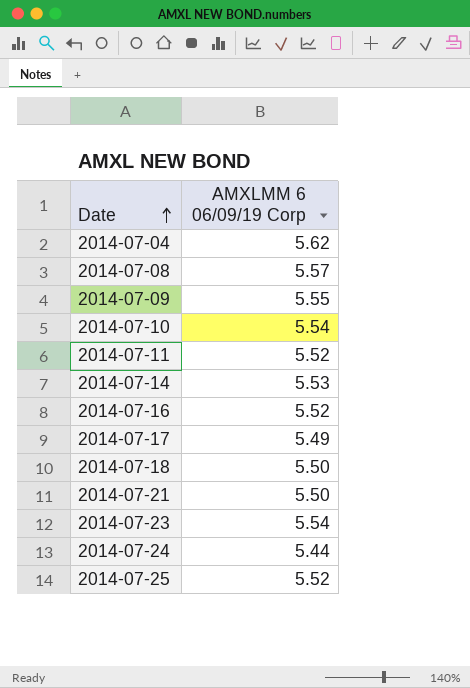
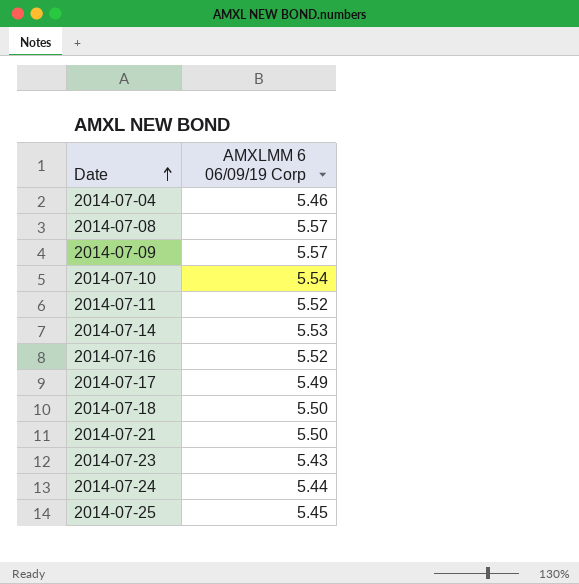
2014-07-04 | AMXLMM 6 06/09/19 Corp: 5.62 -> 5.46
2014-07-09 | AMXLMM 6 06/09/19 Corp: 5.55 -> 5.57
2014-07-23 | AMXLMM 6 06/09/19 Corp: 5.54 -> 5.43
2014-07-25 | AMXLMM 6 06/09/19 Corp: 5.52 -> 5.45

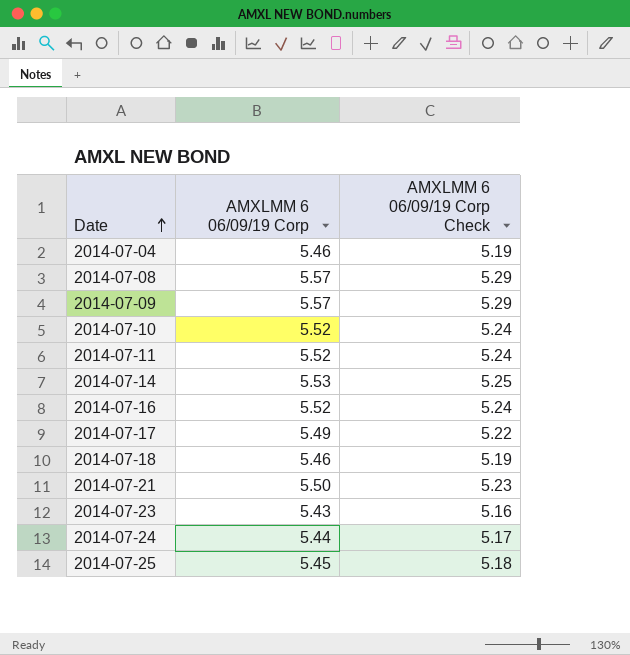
column AMXLMM 6 06/09/19 Corp Check | formula: none -> [AMXLMM 6 06/09/19 Corp] * 0.95
2014-07-10 | AMXLMM 6 06/09/19 Corp: 5.54 -> 5.52
2014-07-18 | AMXLMM 6 06/09/19 Corp: 5.50 -> 5.46

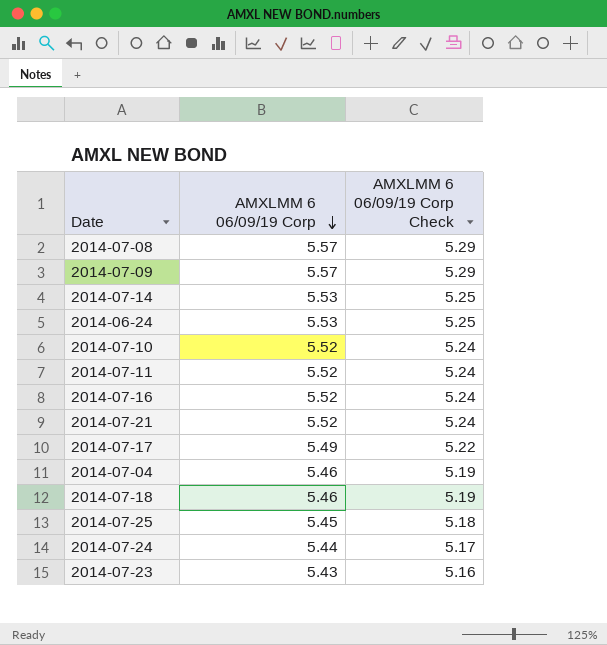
row order: Date ascending -> AMXLMM 6 06/09/19 Corp descending
row 2014-06-24: none -> 5.53 | 5.25
2014-07-21 | AMXLMM 6 06/09/19 Corp: 5.50 -> 5.52
2014-07-21 | AMXLMM 6 06/09/19 Corp Check: 5.23 -> 5.24

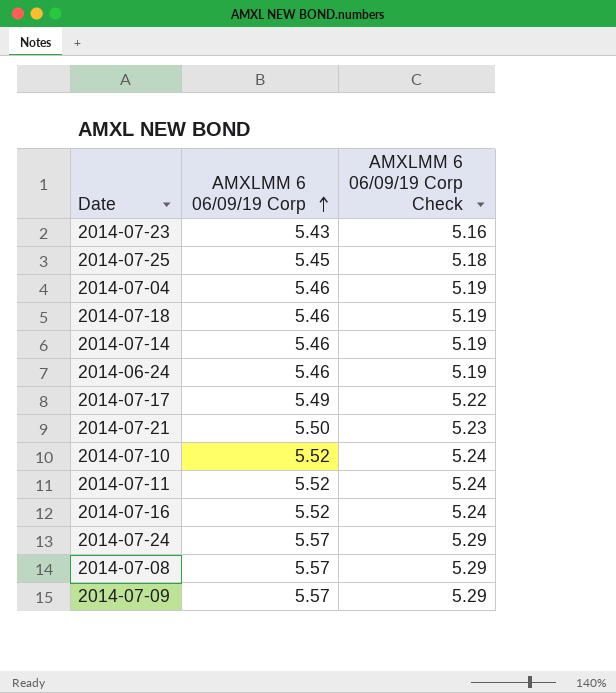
row order: AMXLMM 6 06/09/19 Corp descending -> AMXLMM 6 06/09/19 Corp ascending
2014-07-14 | AMXLMM 6 06/09/19 Corp: 5.53 -> 5.46
2014-07-14 | AMXLMM 6 06/09/19 Corp Check: 5.25 -> 5.19
2014-06-24 | AMXLMM 6 06/09/19 Corp: 5.53 -> 5.46
2014-06-24 | AMXLMM 6 06/09/19 Corp Check: 5.25 -> 5.19
2014-07-21 | AMXLMM 6 06/09/19 Corp: 5.52 -> 5.50
2014-07-21 | AMXLMM 6 06/09/19 Corp Check: 5.24 -> 5.23
2014-07-24 | AMXLMM 6 06/09/19 Corp: 5.44 -> 5.57
2014-07-24 | AMXLMM 6 06/09/19 Corp Check: 5.17 -> 5.29

